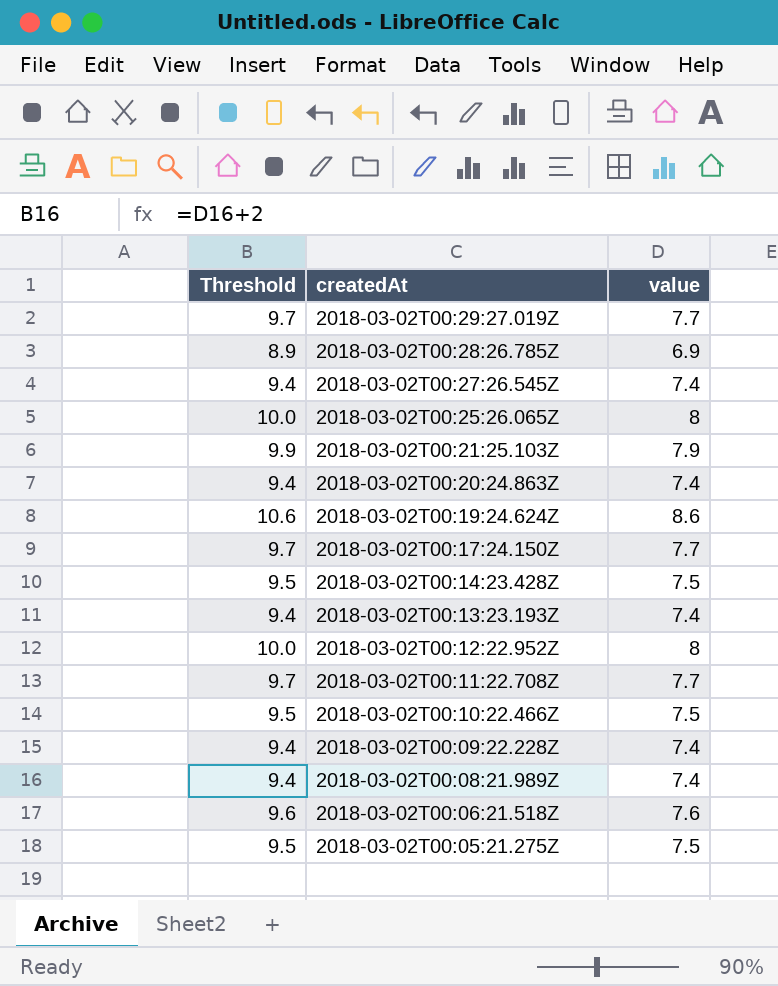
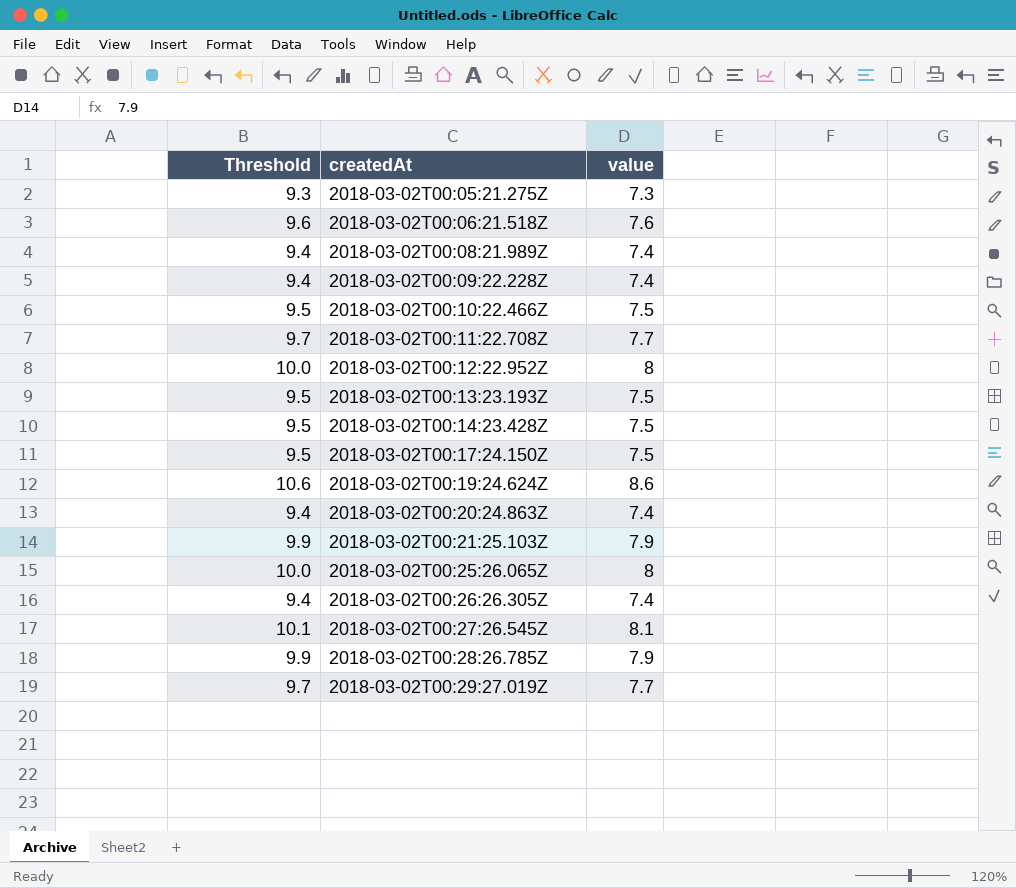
row order: createdAt descending -> createdAt ascending
2018-03-02T00:05:21.275Z | Threshold: 9.5 -> 9.3
2018-03-02T00:05:21.275Z | value: 7.5 -> 7.3
2018-03-02T00:13:23.193Z | Threshold: 9.4 -> 9.5
2018-03-02T00:13:23.193Z | value: 7.4 -> 7.5
2018-03-02T00:17:24.150Z | Threshold: 9.7 -> 9.5
2018-03-02T00:17:24.150Z | value: 7.7 -> 7.5
row 2018-03-02T00:26:26.305Z: none -> 9.4 | 7.4
2018-03-02T00:27:26.545Z | Threshold: 9.4 -> 10.1
2018-03-02T00:27:26.545Z | value: 7.4 -> 8.1
2018-03-02T00:28:26.785Z | Threshold: 8.9 -> 9.9
2018-03-02T00:28:26.785Z | value: 6.9 -> 7.9

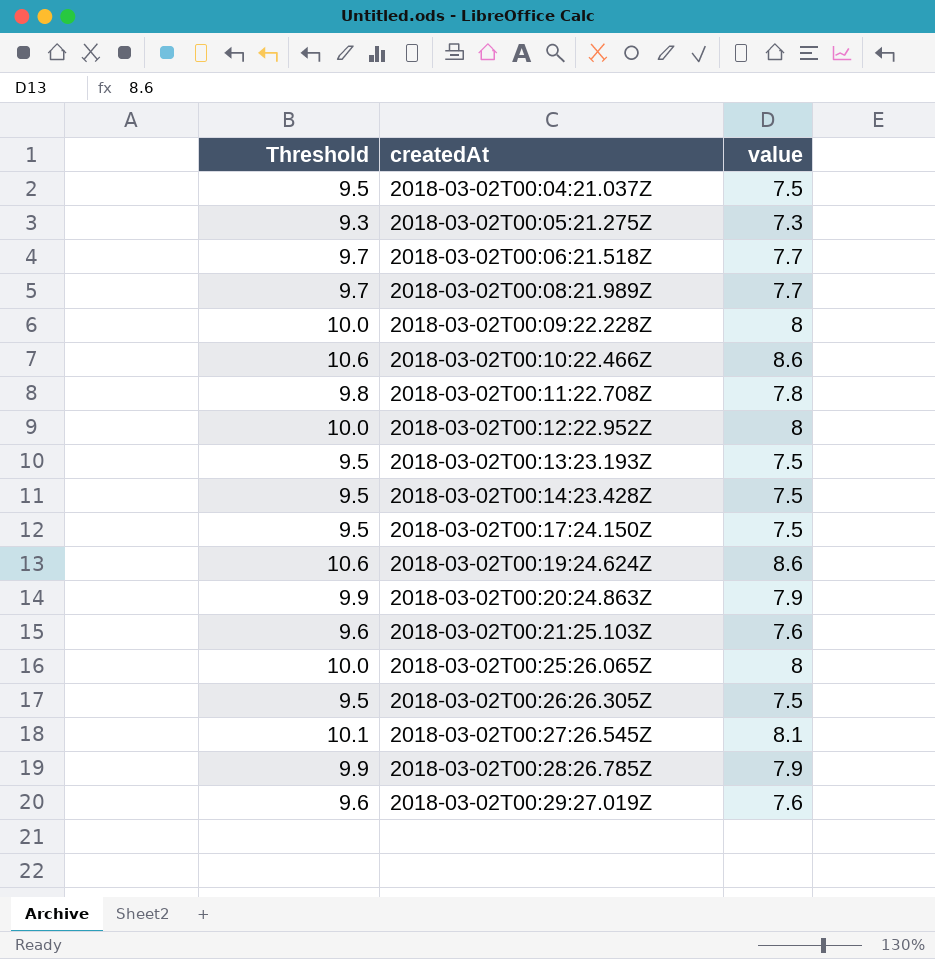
row 2018-03-02T00:04:21.037Z: none -> 9.5 | 7.5
2018-03-02T00:06:21.518Z | Threshold: 9.6 -> 9.7
2018-03-02T00:06:21.518Z | value: 7.6 -> 7.7
2018-03-02T00:08:21.989Z | Threshold: 9.4 -> 9.7
2018-03-02T00:08:21.989Z | value: 7.4 -> 7.7
2018-03-02T00:09:22.228Z | Threshold: 9.4 -> 10.0
2018-03-02T00:09:22.228Z | value: 7.4 -> 8
2018-03-02T00:10:22.466Z | Threshold: 9.5 -> 10.6
2018-03-02T00:10:22.466Z | value: 7.5 -> 8.6
2018-03-02T00:11:22.708Z | Threshold: 9.7 -> 9.8
2018-03-02T00:11:22.708Z | value: 7.7 -> 7.8
2018-03-02T00:20:24.863Z | Threshold: 9.4 -> 9.9
2018-03-02T00:20:24.863Z | value: 7.4 -> 7.9
2018-03-02T00:21:25.103Z | Threshold: 9.9 -> 9.6
2018-03-02T00:21:25.103Z | value: 7.9 -> 7.6
2018-03-02T00:26:26.305Z | Threshold: 9.4 -> 9.5
2018-03-02T00:26:26.305Z | value: 7.4 -> 7.5
2018-03-02T00:29:27.019Z | Threshold: 9.7 -> 9.6
2018-03-02T00:29:27.019Z | value: 7.7 -> 7.6

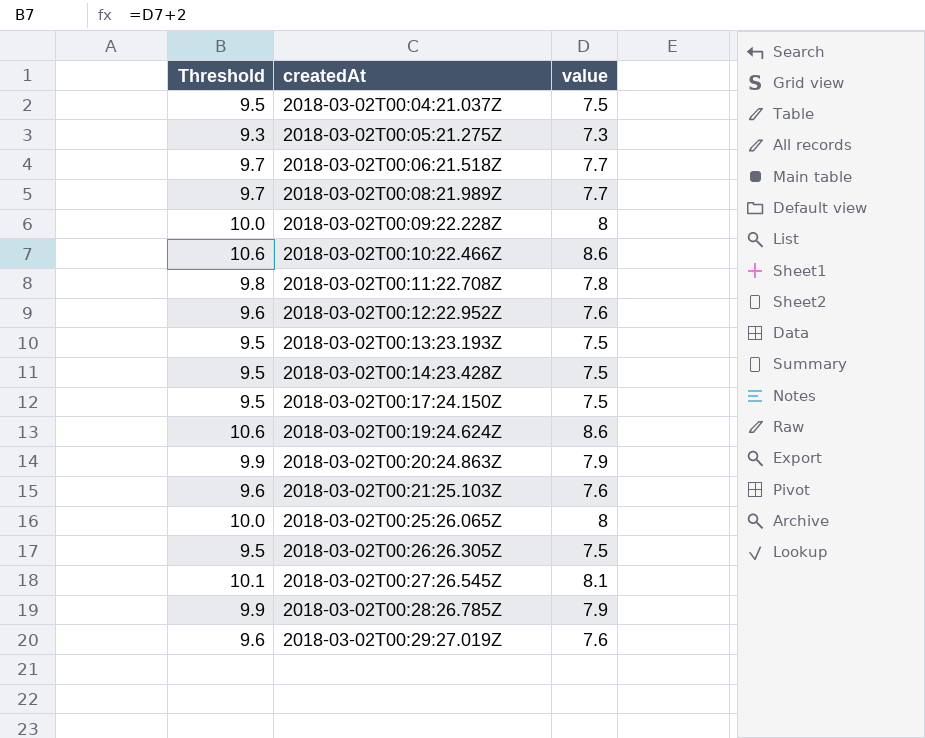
2018-03-02T00:12:22.952Z | Threshold: 10.0 -> 9.6
2018-03-02T00:12:22.952Z | value: 8 -> 7.6

